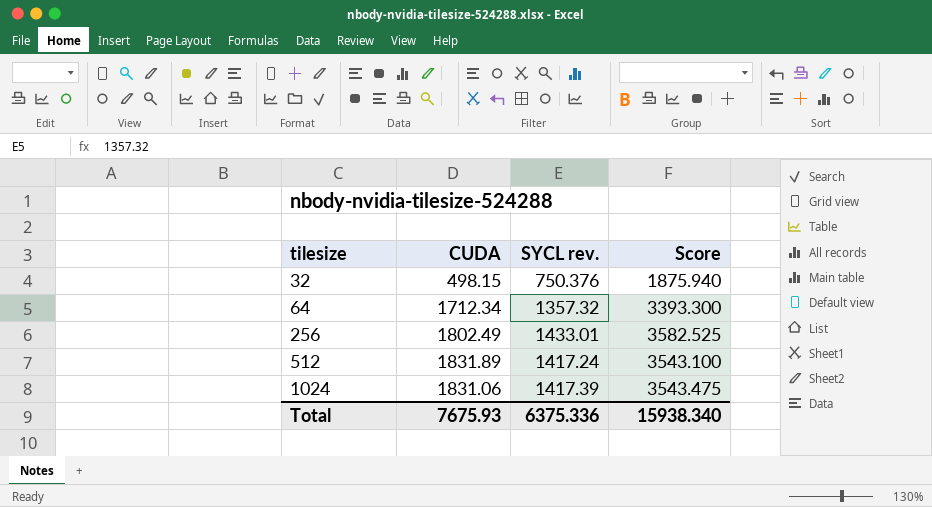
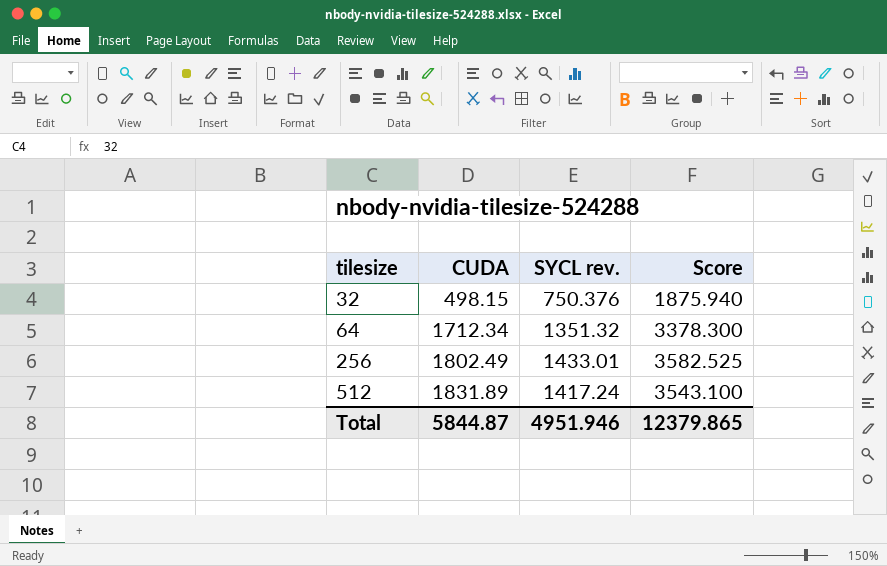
row 1024: 1831.06 | 1417.39 | 3543.475 -> none
64 | SYCL rev.: 1357.32 -> 1351.32
64 | Score: 3393.300 -> 3378.300
Total | CUDA: 7675.93 -> 5844.87
Total | SYCL rev.: 6375.336 -> 4951.946
Total | Score: 15938.340 -> 12379.865

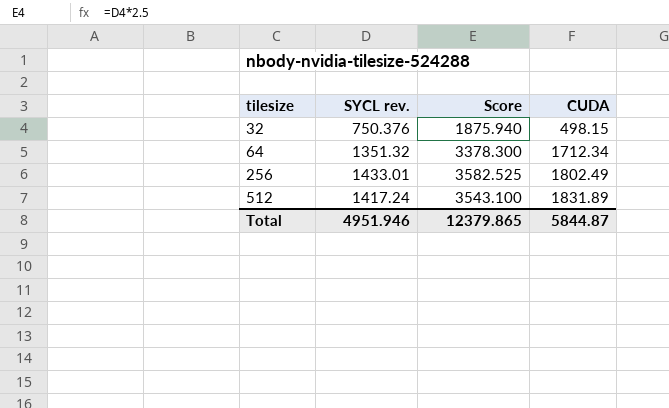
column CUDA | position: 2 -> 4

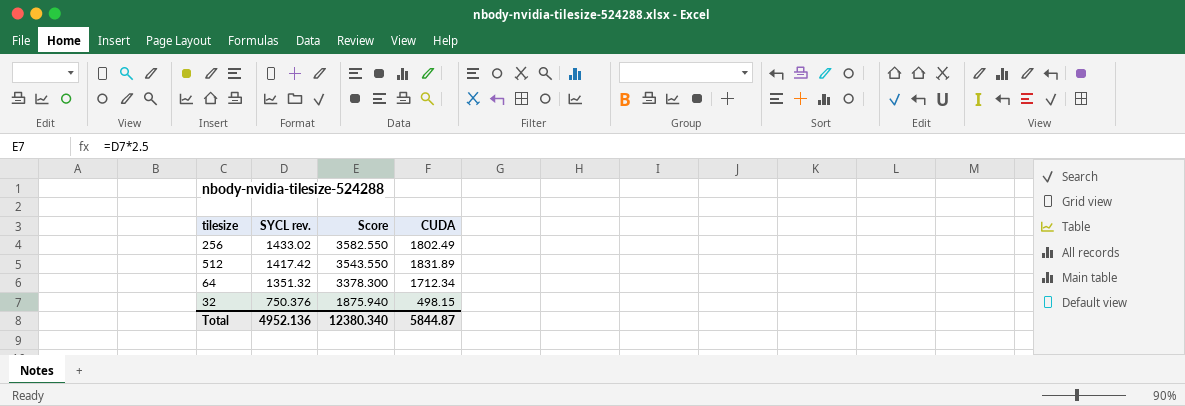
row order: tilesize ascending -> SYCL rev. descending
256 | SYCL rev.: 1433.01 -> 1433.02
256 | Score: 3582.525 -> 3582.550
512 | SYCL rev.: 1417.24 -> 1417.42
512 | Score: 3543.100 -> 3543.550
Total | SYCL rev.: 4951.946 -> 4952.136
Total | Score: 12379.865 -> 12380.340

